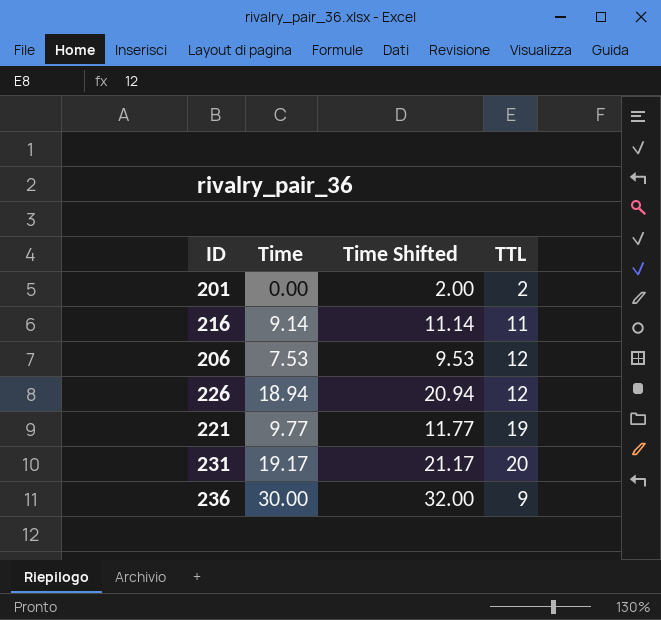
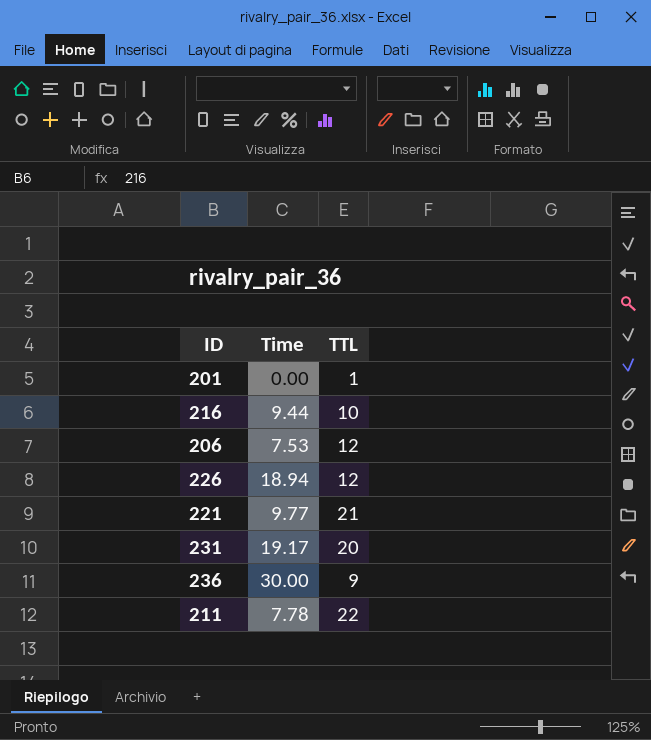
column Time Shifted | formula: [Time] + 2 -> none
201 | TTL: 2 -> 1
216 | Time: 9.14 -> 9.44
216 | TTL: 11 -> 10
221 | TTL: 19 -> 21
row 211: none -> 7.78 | 22

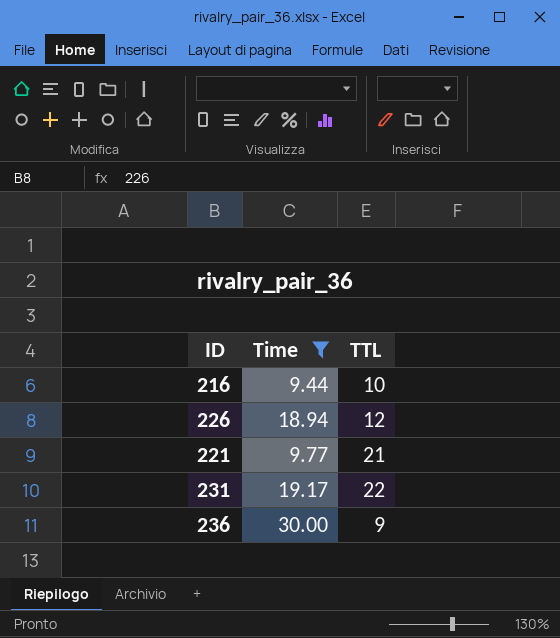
filter: none -> Time >= 9.44
231 | TTL: 20 -> 22

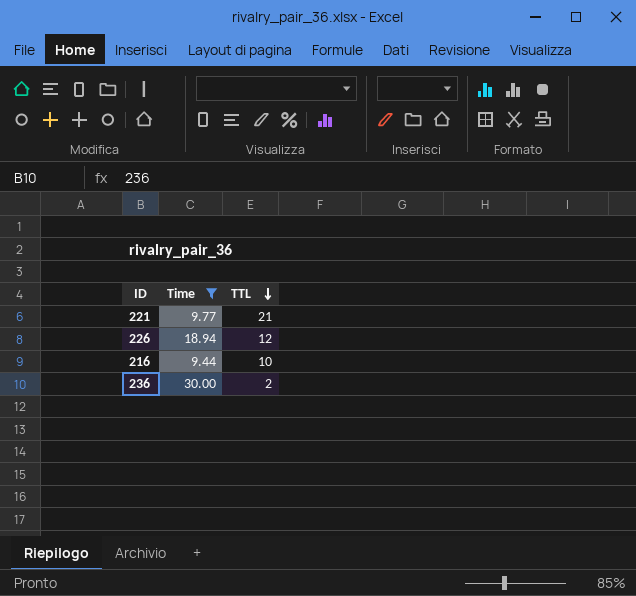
row order: none -> TTL descending
row 231: 19.17 | 22 -> none
236 | TTL: 9 -> 2

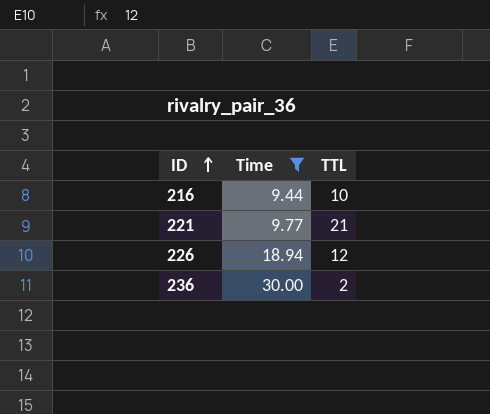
row order: TTL descending -> ID ascending

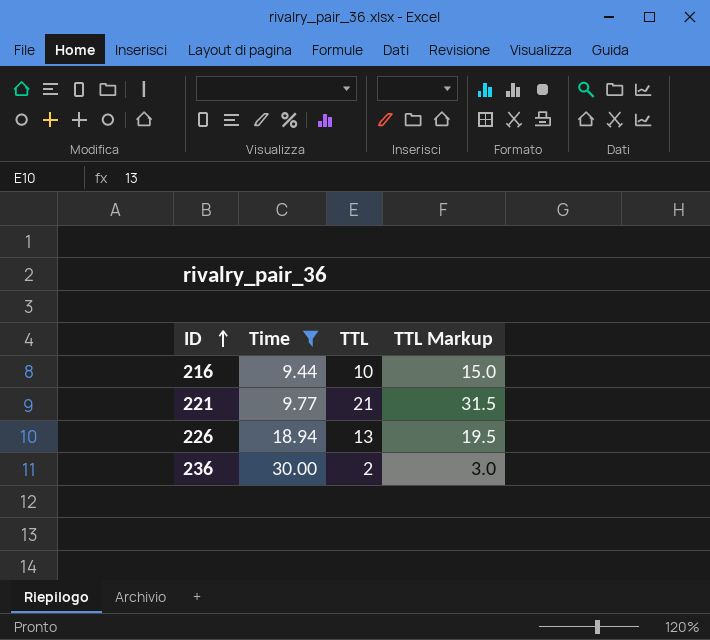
column TTL Markup | formula: none -> [TTL] * 1.5
226 | TTL: 12 -> 13

